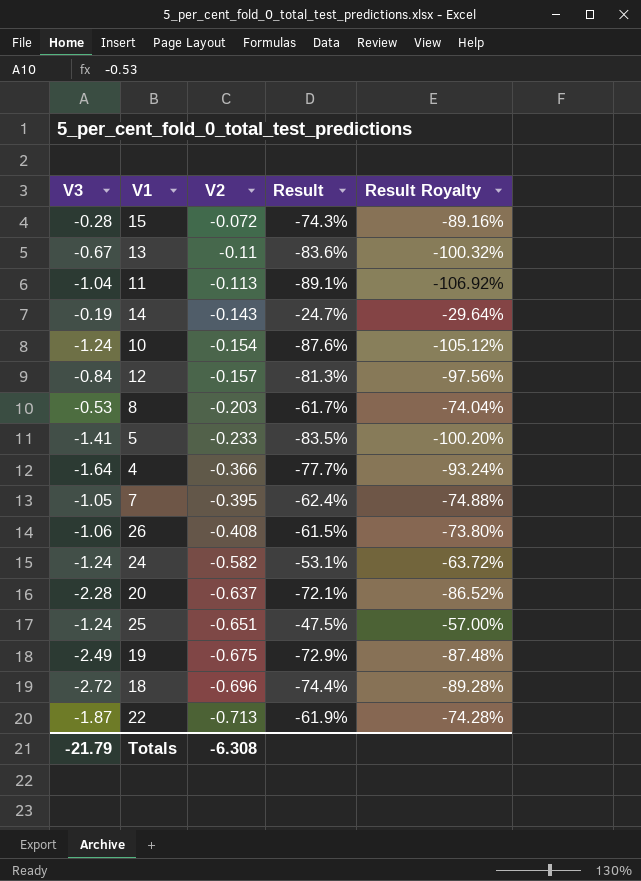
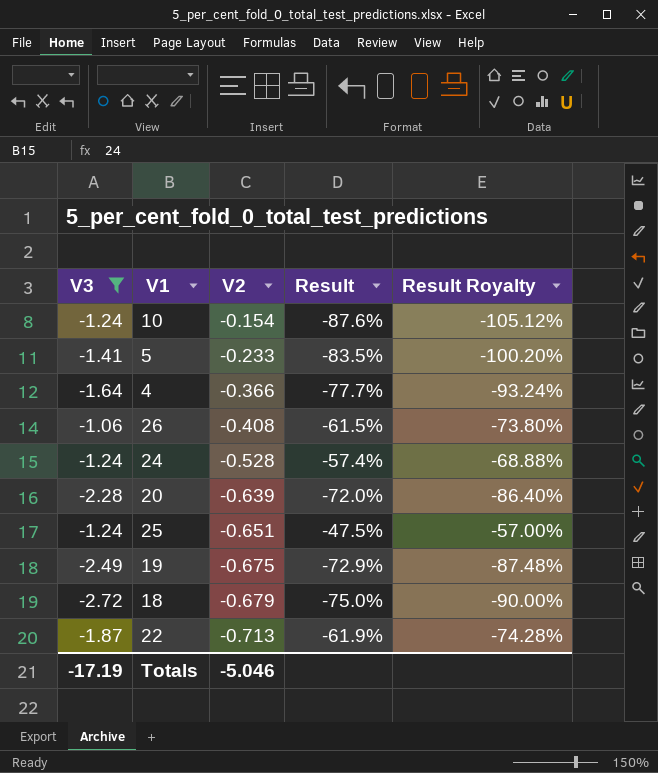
filter: none -> V3 <= -1.06
24 | V2: -0.582 -> -0.528
24 | Result: -53.1% -> -57.4%
24 | Result Royalty: -63.72% -> -68.88%
20 | V2: -0.637 -> -0.639
20 | Result: -72.1% -> -72.0%
20 | Result Royalty: -86.52% -> -86.40%
18 | V2: -0.696 -> -0.679
18 | Result: -74.4% -> -75.0%
18 | Result Royalty: -89.28% -> -90.00%
Totals | V3: -21.79 -> -17.19
Totals | V2: -6.308 -> -5.046

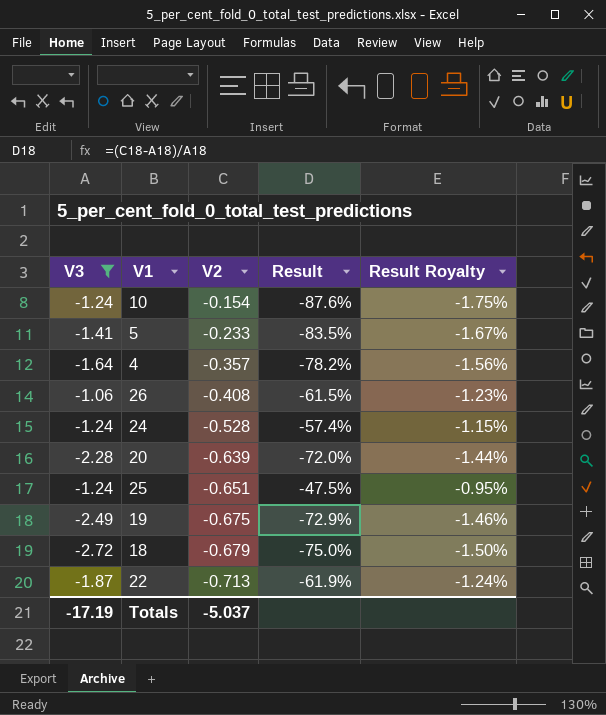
column Result Royalty | formula: [Result] * 1.2 -> [Result] * 0.02
4 | V2: -0.366 -> -0.357
4 | Result: -77.7% -> -78.2%
Totals | V2: -5.046 -> -5.037

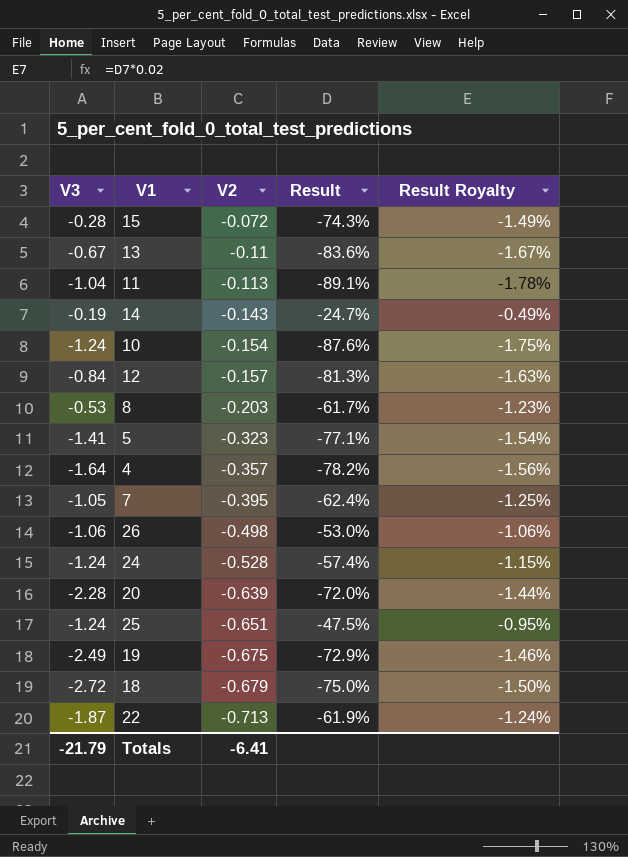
filter: V3 <= -1.06 -> none
5 | V2: -0.233 -> -0.323
5 | Result: -83.5% -> -77.1%
5 | Result Royalty: -1.67% -> -1.54%
26 | V2: -0.408 -> -0.498
26 | Result: -61.5% -> -53.0%
26 | Result Royalty: -1.23% -> -1.06%
Totals | V3: -17.19 -> -21.79
Totals | V2: -5.037 -> -6.41

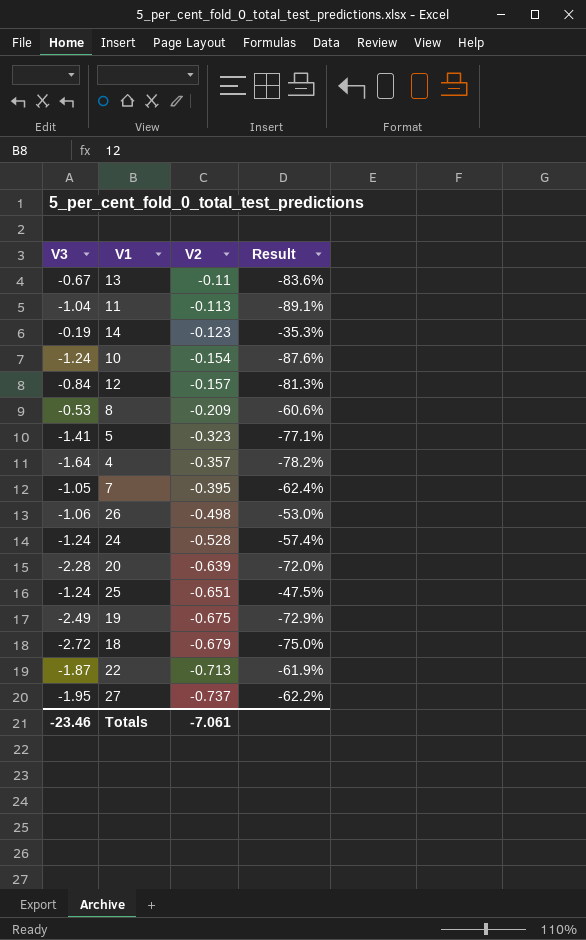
column Result Royalty | formula: [Result] * 0.02 -> none
row 15: -0.28 | -0.072 | -74.3% | -1.49% -> none
14 | V2: -0.143 -> -0.123
14 | Result: -24.7% -> -35.3%
8 | V2: -0.203 -> -0.209
8 | Result: -61.7% -> -60.6%
row 27: none -> -1.95 | -0.737 | -62.2%
Totals | V3: -21.79 -> -23.46
Totals | V2: -6.41 -> -7.061

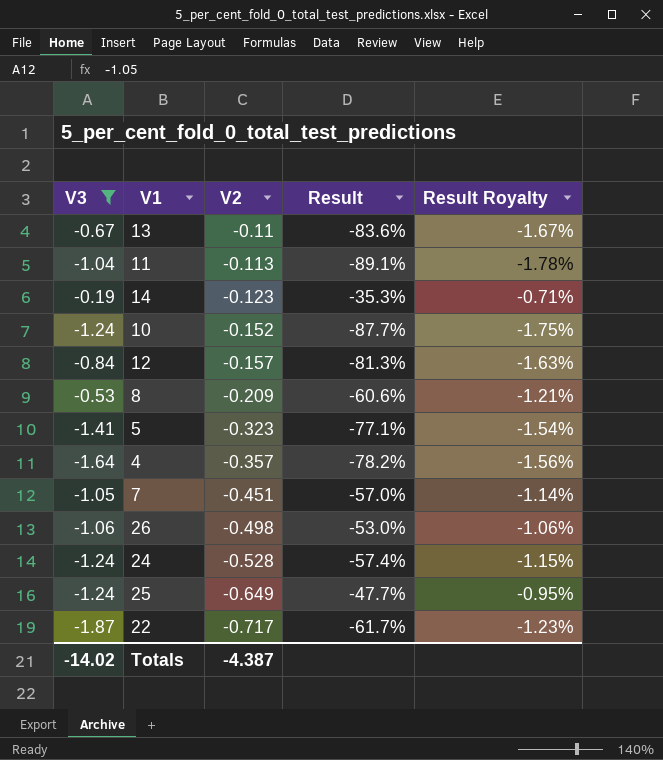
filter: none -> V3 >= -1.87
column Result Royalty | formula: none -> [Result] * 0.02
10 | V2: -0.154 -> -0.152
10 | Result: -87.6% -> -87.7%
7 | V2: -0.395 -> -0.451
7 | Result: -62.4% -> -57.0%
25 | V2: -0.651 -> -0.649
25 | Result: -47.5% -> -47.7%
22 | V2: -0.713 -> -0.717
22 | Result: -61.9% -> -61.7%
Totals | V3: -23.46 -> -14.02
Totals | V2: -7.061 -> -4.387

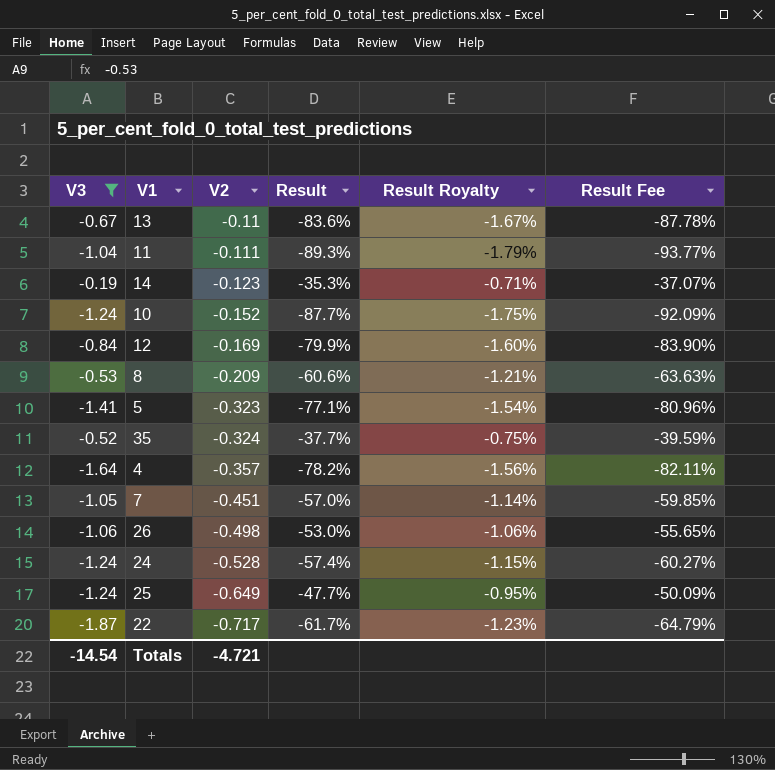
column Result Fee | formula: none -> [Result] * 1.05
11 | V2: -0.113 -> -0.111
11 | Result: -89.1% -> -89.3%
11 | Result Royalty: -1.78% -> -1.79%
12 | V2: -0.157 -> -0.169
12 | Result: -81.3% -> -79.9%
12 | Result Royalty: -1.63% -> -1.60%
row 35: none -> -0.52 | -0.324 | -37.7% | -0.75% | -39.59%
Totals | V3: -14.02 -> -14.54
Totals | V2: -4.387 -> -4.721

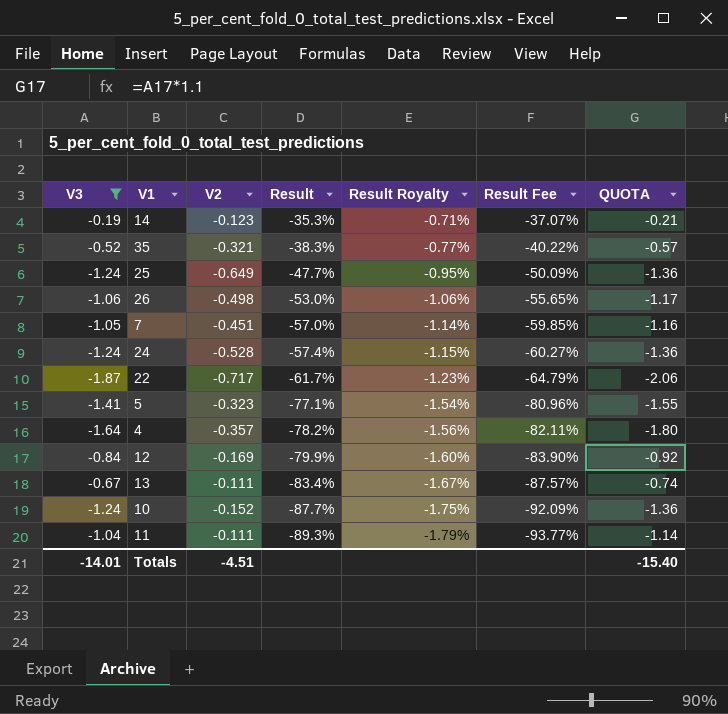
row order: V2 descending -> Result descending
column QUOTA | formula: none -> [V3] * 1.1
row 8: -0.53 | -0.209 | -60.6% | -1.21% | -63.63% -> none
35 | V2: -0.324 -> -0.321
35 | Result: -37.7% -> -38.3%
35 | Result Royalty: -0.75% -> -0.77%
35 | Result Fee: -39.59% -> -40.22%
13 | V2: -0.11 -> -0.111
13 | Result: -83.6% -> -83.4%
13 | Result Fee: -87.78% -> -87.57%
Totals | V3: -14.54 -> -14.01
Totals | V2: -4.721 -> -4.51

